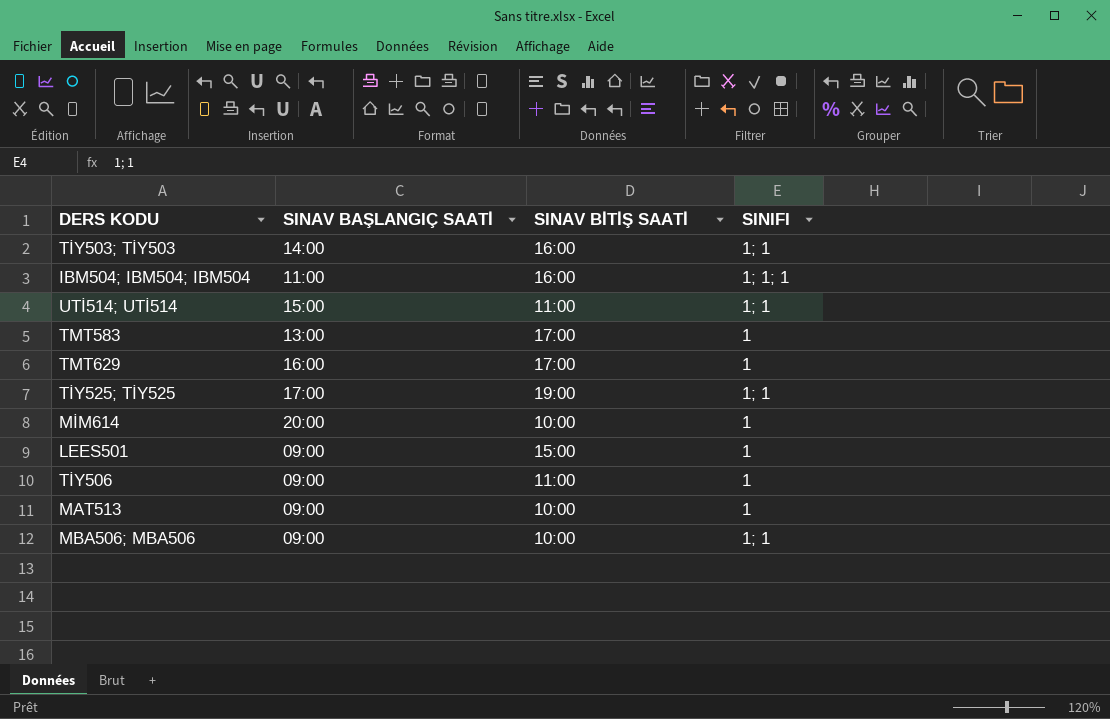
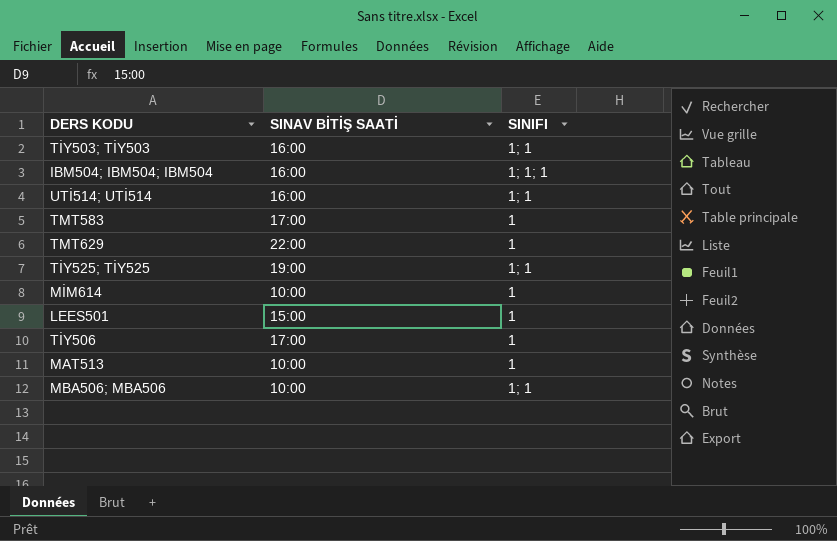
column SINAV BAŞLANGIÇ SAATİ | position: 2 -> none
UTİ514; UTİ514 | SINAV BİTİŞ SAATİ: 11:00 -> 16:00
TMT629 | SINAV BİTİŞ SAATİ: 17:00 -> 22:00
TİY506 | SINAV BİTİŞ SAATİ: 11:00 -> 17:00

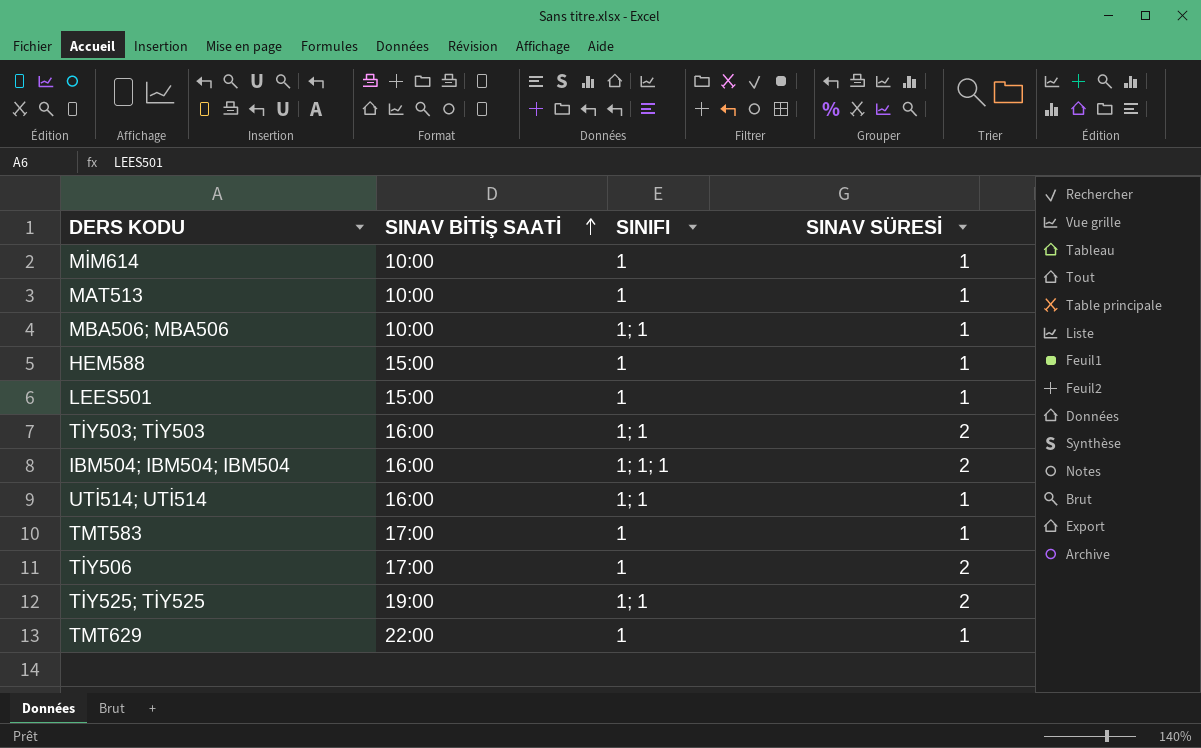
row order: none -> SINAV BİTİŞ SAATİ ascending
column SINAV SÜRESİ | position: none -> 4
row HEM588: none -> 15:00 | 1 | 1

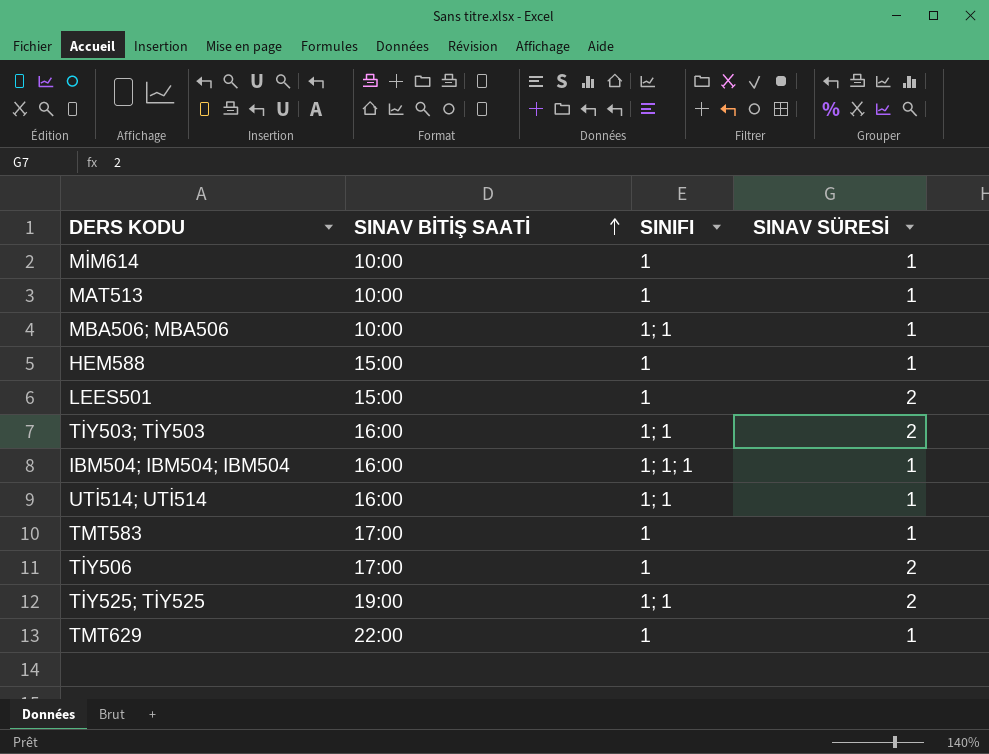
LEES501 | SINAV SÜRESİ: 1 -> 2
IBM504; IBM504; IBM504 | SINAV SÜRESİ: 2 -> 1

